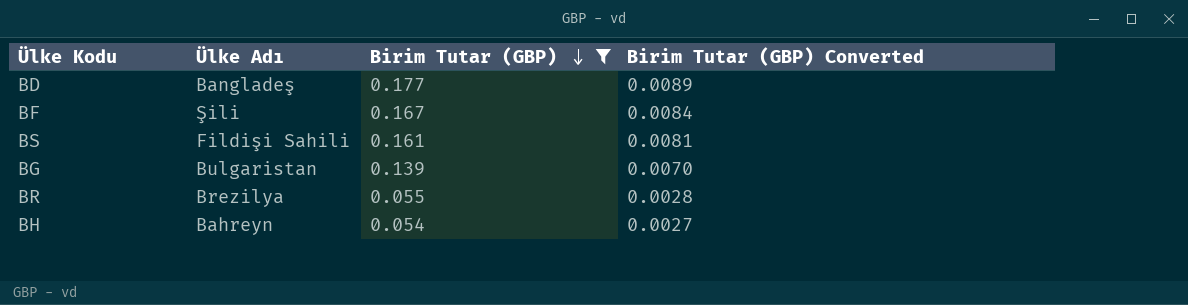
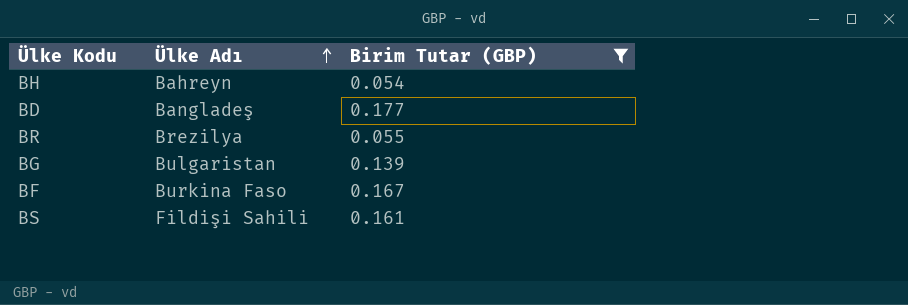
row order: Birim Tutar (GBP) descending -> Ülke Adı ascending
column Birim Tutar (GBP) Converted | formula: [Birim Tutar (GBP)] * 0.05 -> none
BF | Ülke Adı: Şili -> Burkina Faso

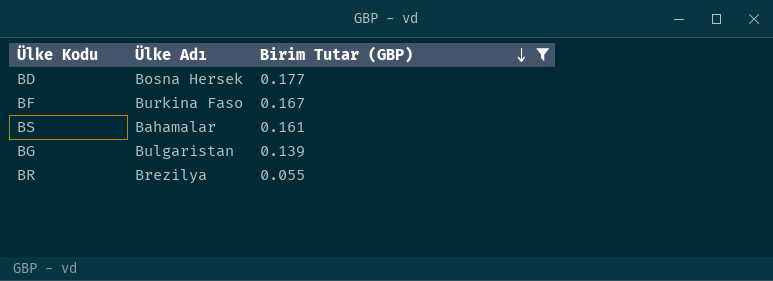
row order: Ülke Adı ascending -> Birim Tutar (GBP) descending
row BH: Bahreyn | 0.054 -> none
BD | Ülke Adı: Bangladeş -> Bosna Hersek
BS | Ülke Adı: Fildişi Sahili -> Bahamalar

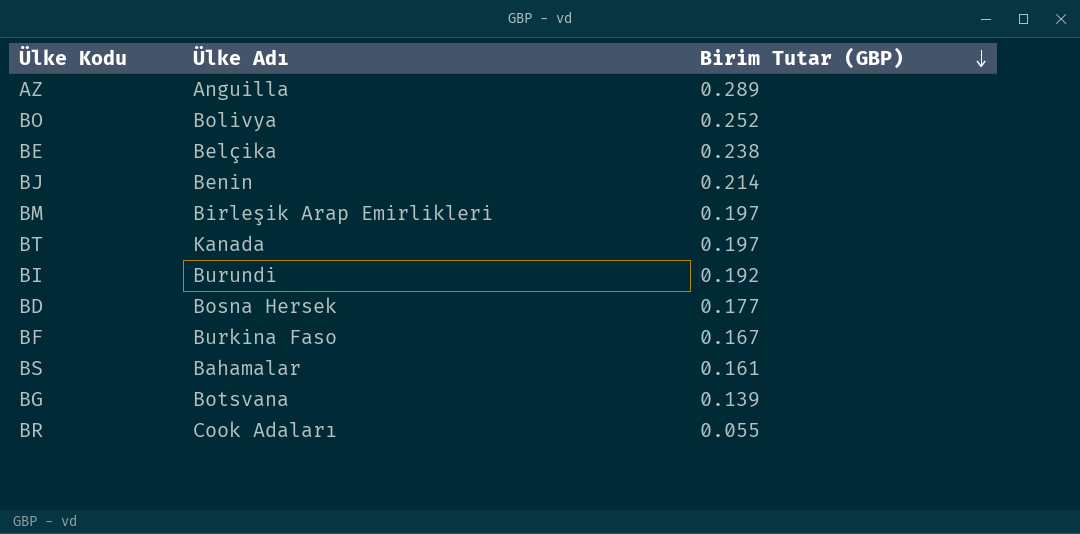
filter: Birim Tutar (GBP) <= 0.177 -> none
BG | Ülke Adı: Bulgaristan -> Botsvana
BR | Ülke Adı: Brezilya -> Cook Adaları

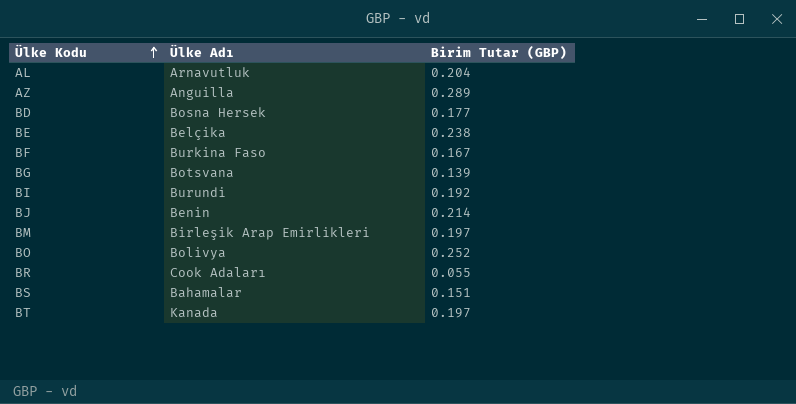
row order: Birim Tutar (GBP) descending -> Ülke Kodu ascending
row AL: none -> Arnavutluk | 0.204
BS | Birim Tutar (GBP): 0.161 -> 0.151

